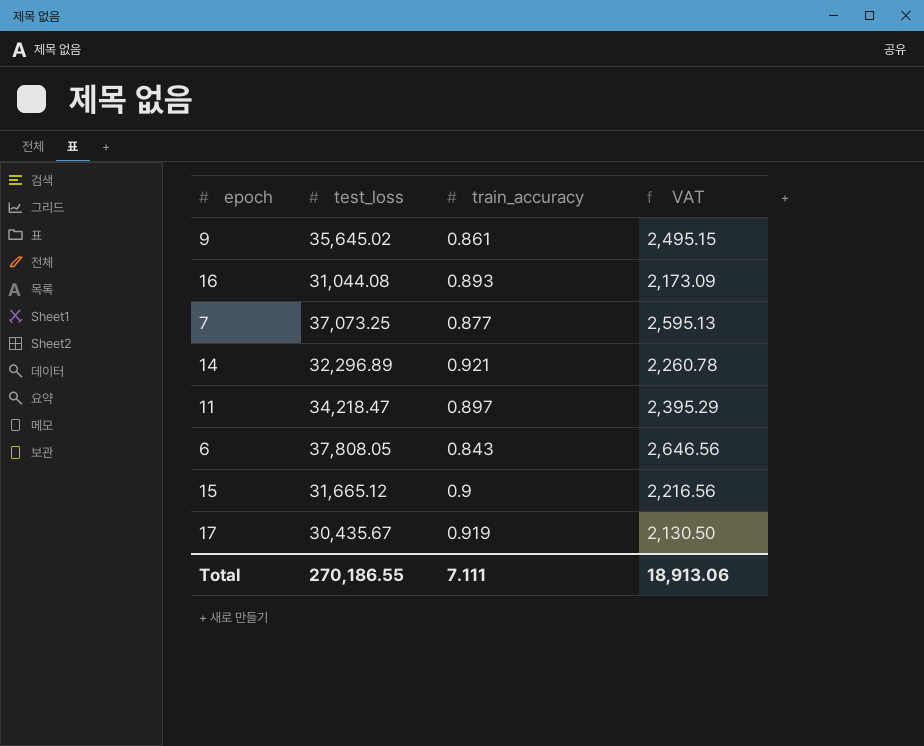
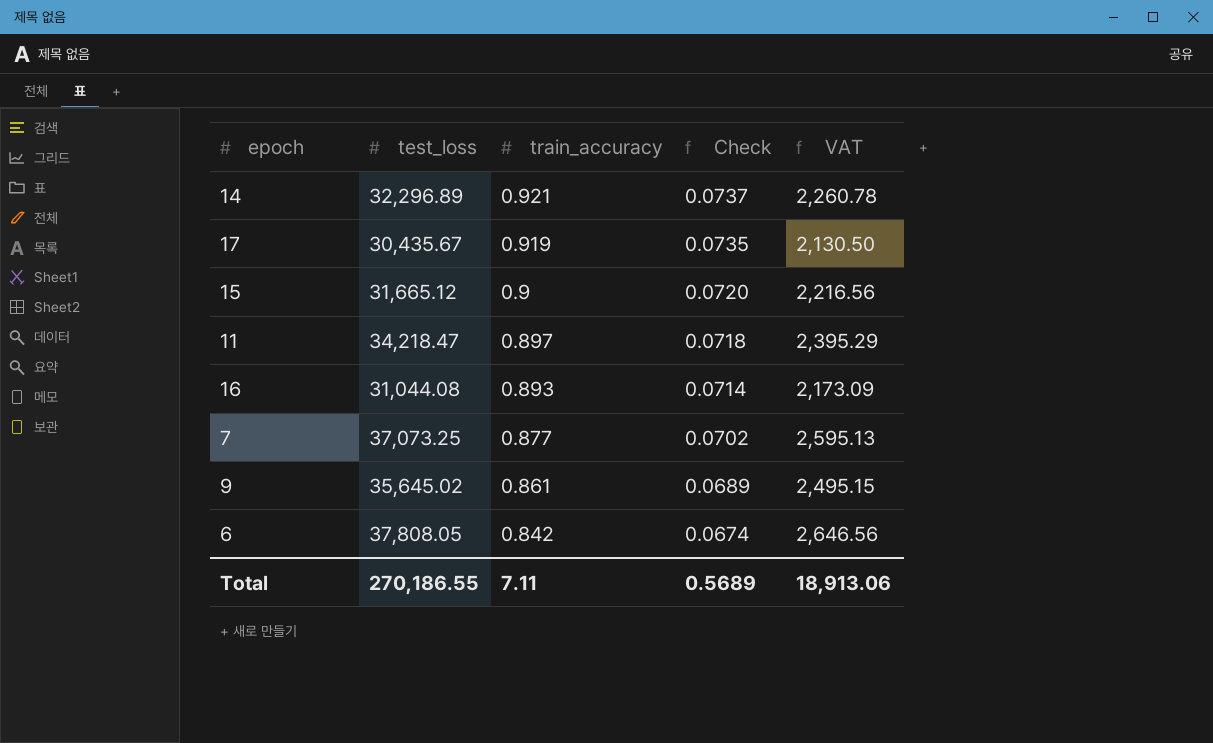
row order: none -> train_accuracy descending
column Check | formula: none -> [train_accuracy] * 0.08
6 | train_accuracy: 0.843 -> 0.842
Total | train_accuracy: 7.111 -> 7.11

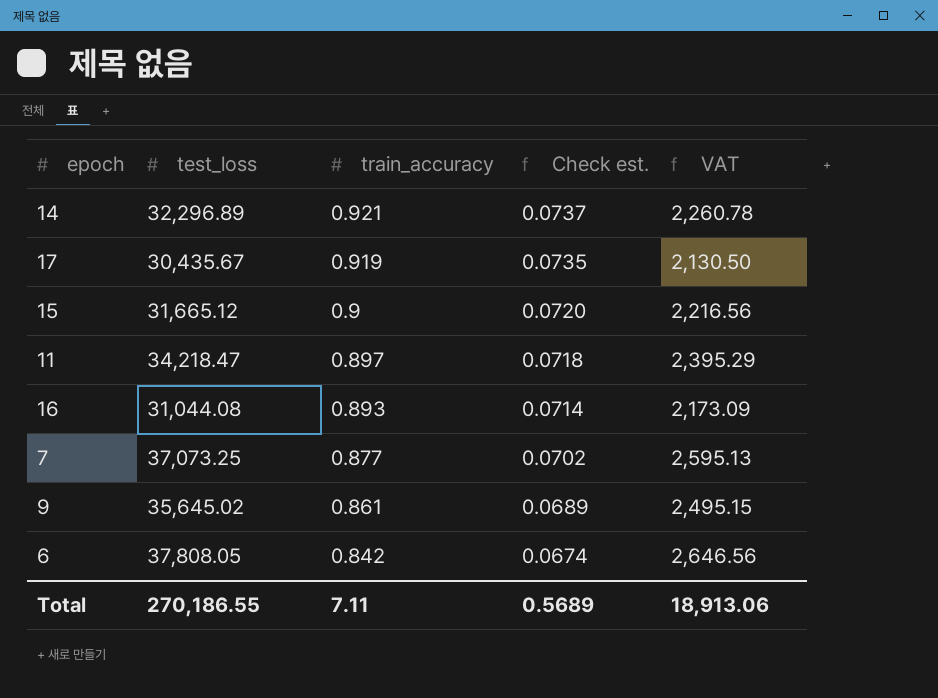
column name: Check -> Check est.

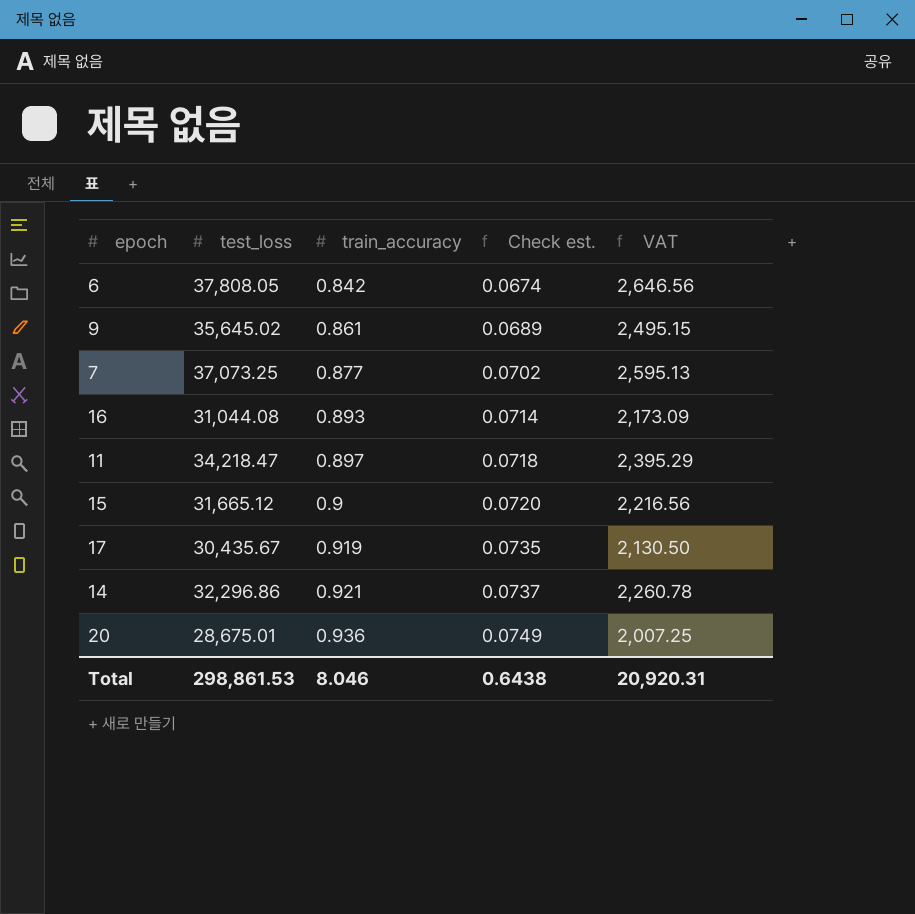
row order: train_accuracy descending -> train_accuracy ascending
14 | test_loss: 32,296.89 -> 32,296.86
row 20: none -> 28,675.01 | 0.936 | 0.0749 | 2,007.25
Total | test_loss: 270,186.55 -> 298,861.53
Total | train_accuracy: 7.11 -> 8.046
Total | Check est.: 0.5689 -> 0.6438
Total | VAT: 18,913.06 -> 20,920.31

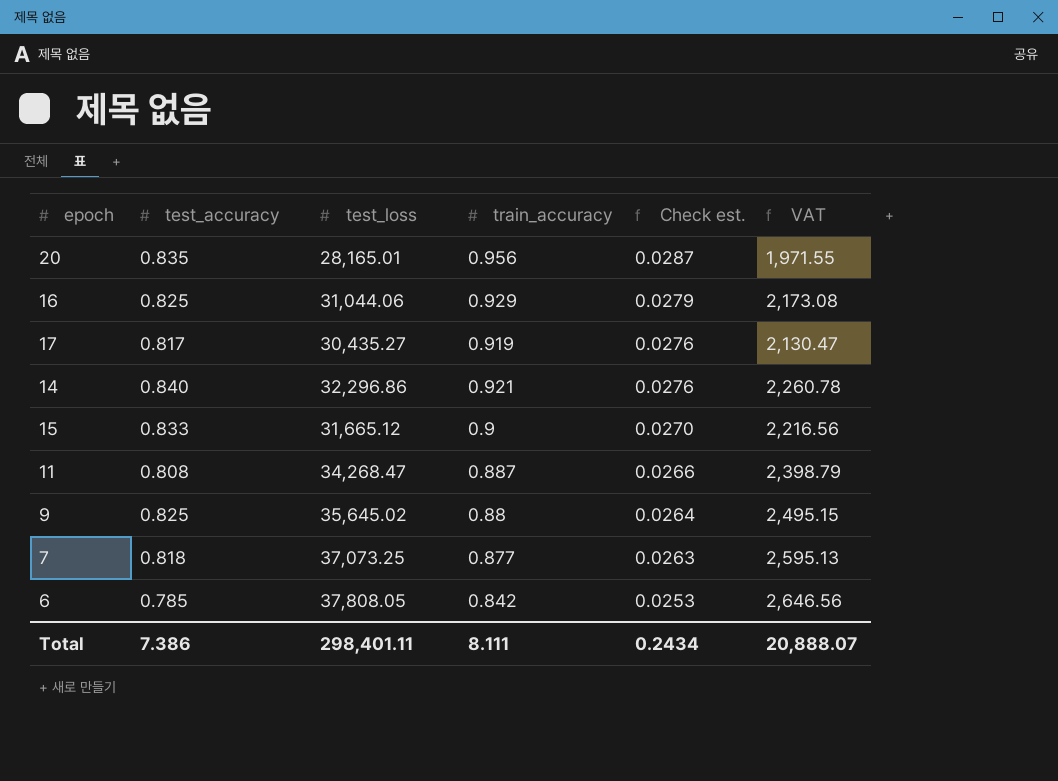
row order: train_accuracy ascending -> Check est. descending
column test_accuracy | position: none -> 2
column Check est. | formula: [train_accuracy] * 0.08 -> [train_accuracy] * 0.03
20 | test_loss: 28,675.01 -> 28,165.01
20 | train_accuracy: 0.936 -> 0.956
20 | VAT: 2,007.25 -> 1,971.55
16 | test_loss: 31,044.08 -> 31,044.06
16 | train_accuracy: 0.893 -> 0.929
16 | VAT: 2,173.09 -> 2,173.08
17 | test_loss: 30,435.67 -> 30,435.27
17 | VAT: 2,130.50 -> 2,130.47
11 | test_loss: 34,218.47 -> 34,268.47
11 | train_accuracy: 0.897 -> 0.887
11 | VAT: 2,395.29 -> 2,398.79
9 | train_accuracy: 0.861 -> 0.88
Total | test_loss: 298,861.53 -> 298,401.11
Total | train_accuracy: 8.046 -> 8.111
Total | Check est.: 0.6438 -> 0.2434
Total | VAT: 20,920.31 -> 20,888.07

